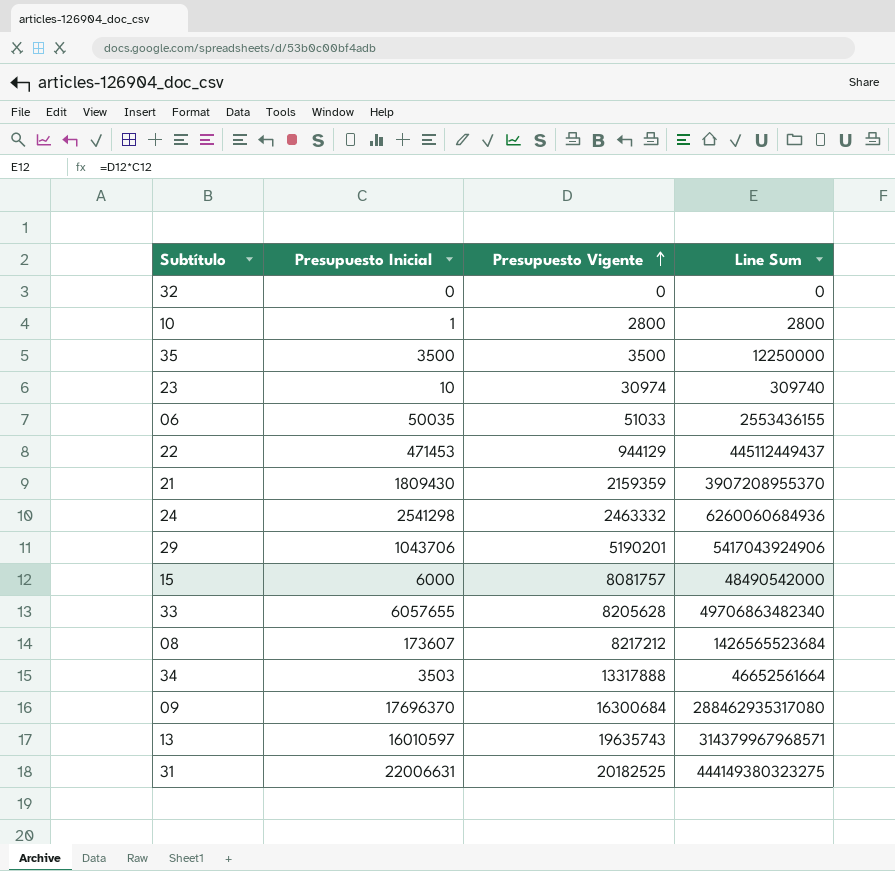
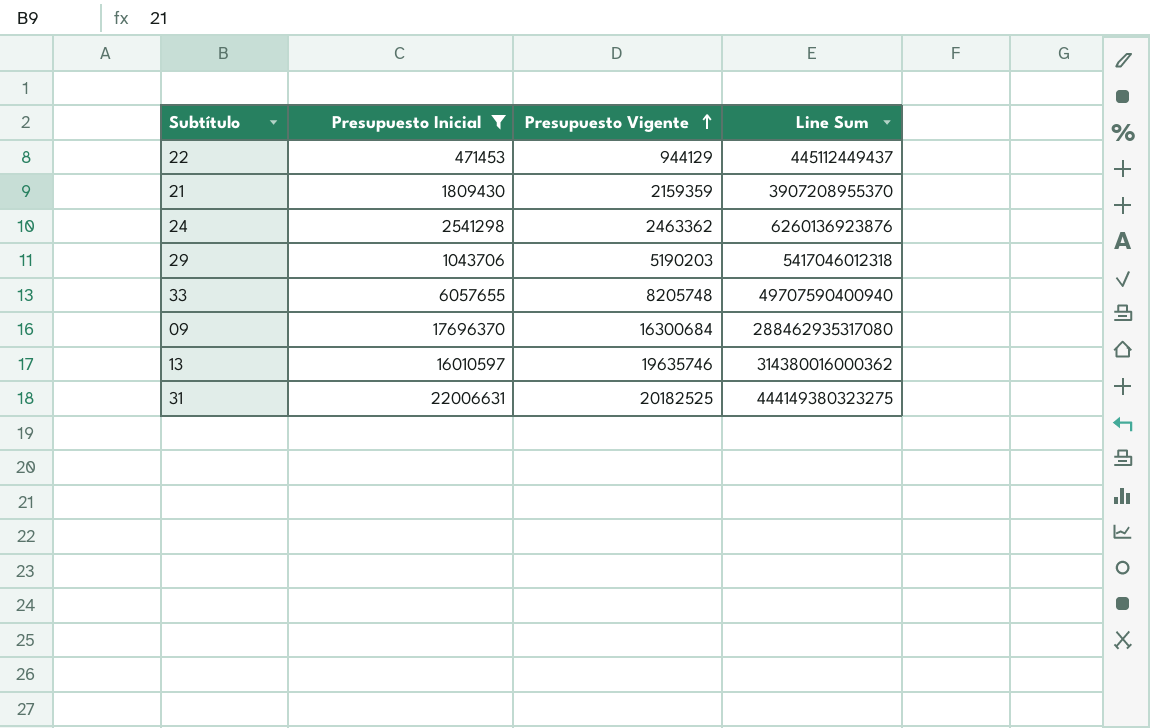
filter: none -> Presupuesto Inicial >= 471453
24 | Presupuesto Vigente: 2463332 -> 2463362
24 | Line Sum: 6260060684936 -> 6260136923876
29 | Presupuesto Vigente: 5190201 -> 5190203
29 | Line Sum: 5417043924906 -> 5417046012318
33 | Presupuesto Vigente: 8205628 -> 8205748
33 | Line Sum: 49706863482340 -> 49707590400940
13 | Presupuesto Vigente: 19635743 -> 19635746
13 | Line Sum: 314379967968571 -> 314380016000362

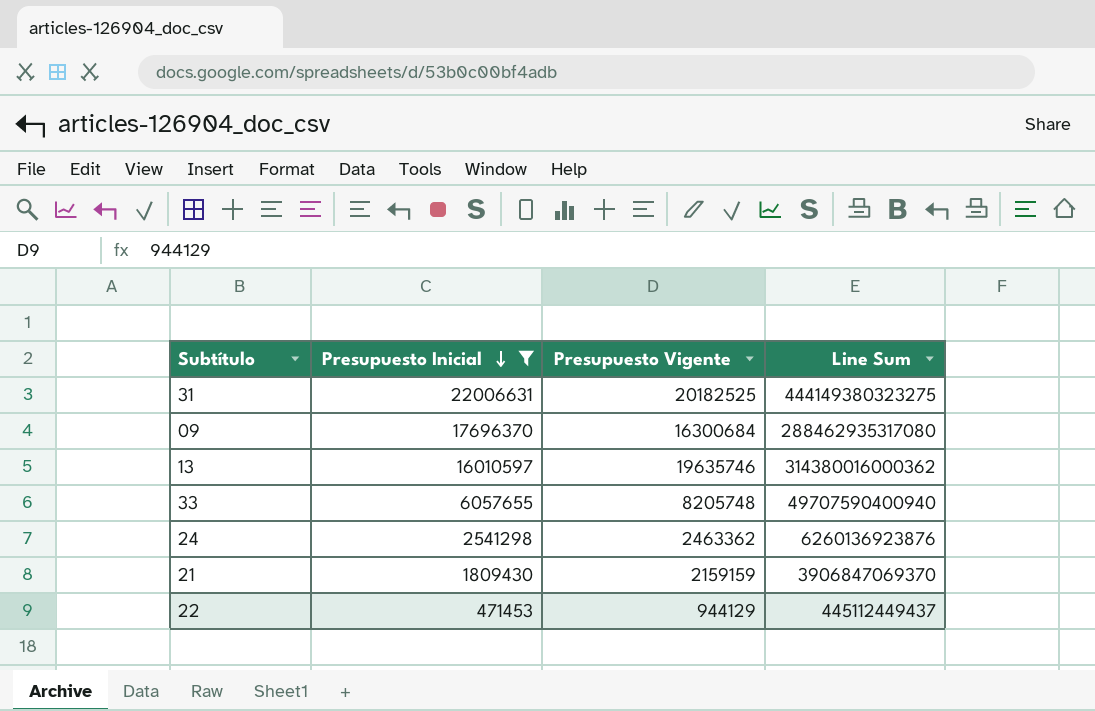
row order: Presupuesto Vigente ascending -> Presupuesto Inicial descending
row 29: 1043706 | 5190203 | 5417046012318 -> none
21 | Presupuesto Vigente: 2159359 -> 2159159
21 | Line Sum: 3907208955370 -> 3906847069370

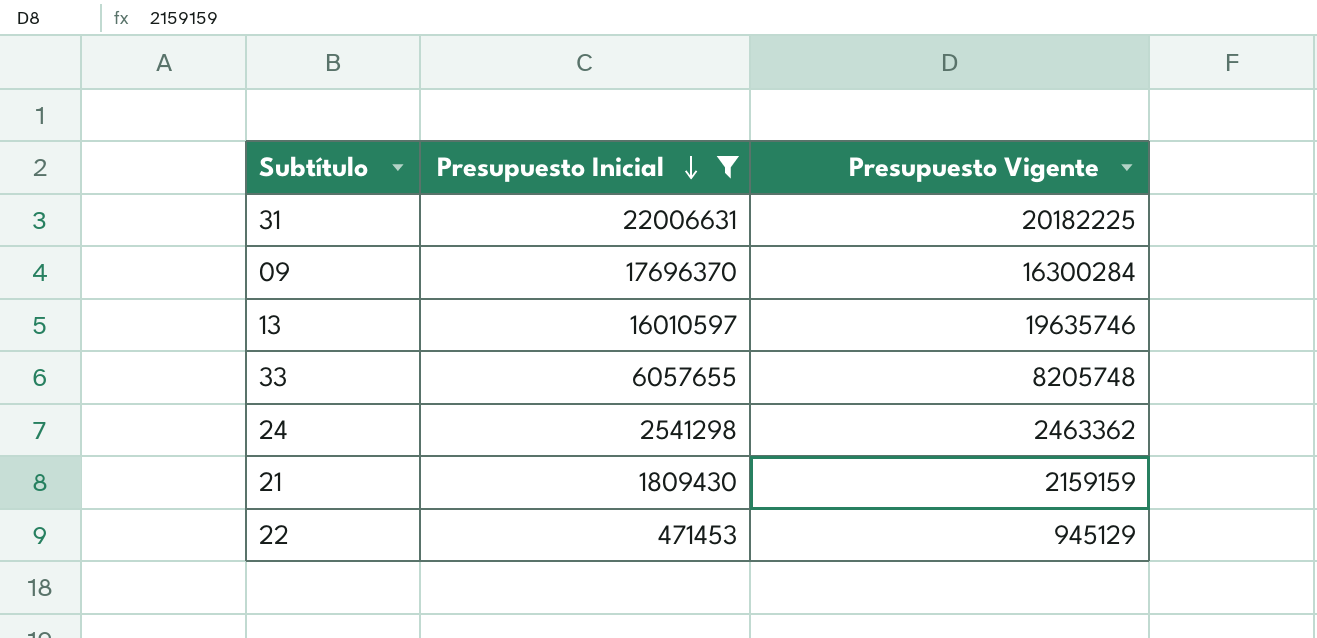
column Line Sum | formula: [Presupuesto Inicial] * [Presupuesto Vigente] -> none
31 | Presupuesto Vigente: 20182525 -> 20182225
09 | Presupuesto Vigente: 16300684 -> 16300284
22 | Presupuesto Vigente: 944129 -> 945129

